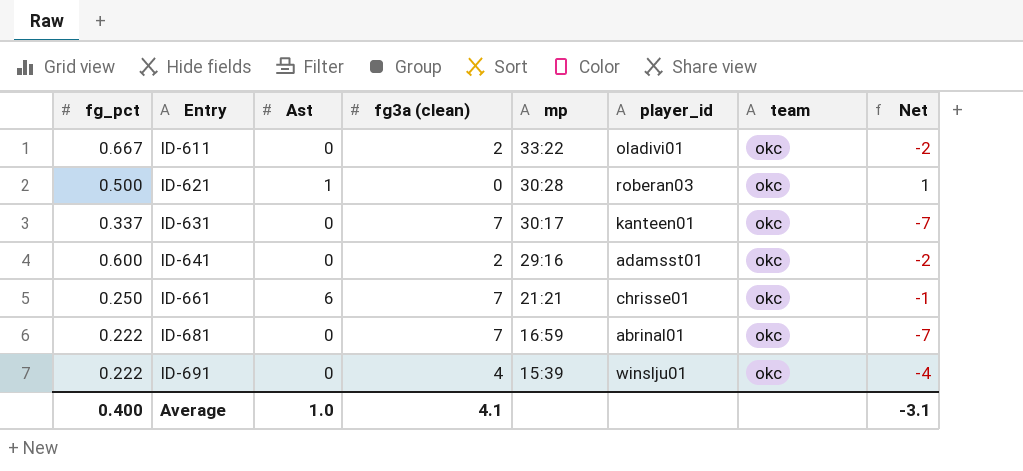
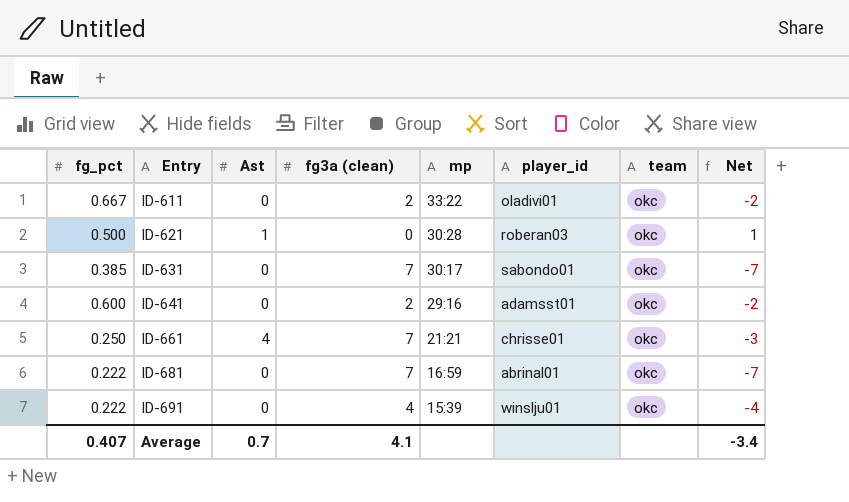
ID-631 | fg_pct: 0.337 -> 0.385
ID-631 | player_id: kanteen01 -> sabondo01
ID-661 | Ast: 6 -> 4
ID-661 | Net: -1 -> -3
Average | fg_pct: 0.400 -> 0.407
Average | Ast: 1.0 -> 0.7
Average | Net: -3.1 -> -3.4

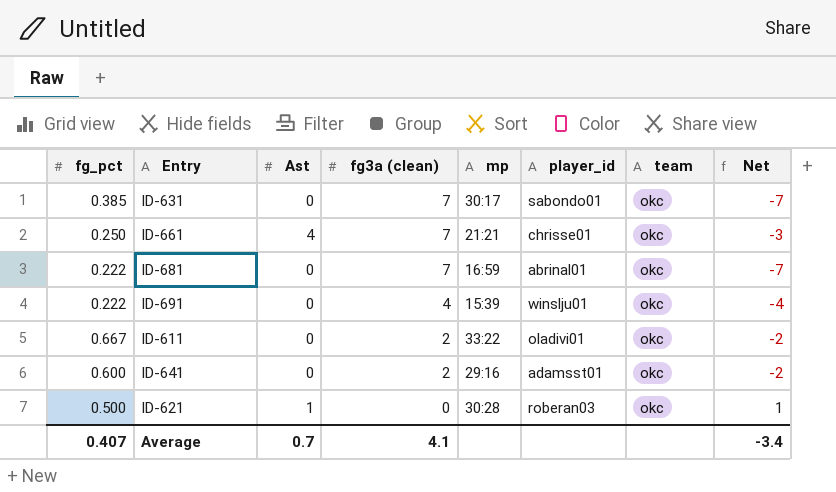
row order: Entry ascending -> fg3a (clean) descending

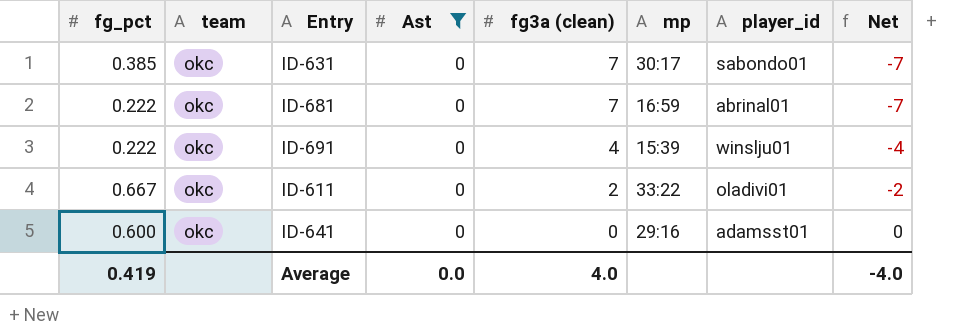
filter: none -> Ast = 0
column team | position: 7 -> 2
ID-641 | fg3a (clean): 2 -> 0
ID-641 | Net: -2 -> 0
Average | fg_pct: 0.407 -> 0.419
Average | Ast: 0.7 -> 0.0
Average | fg3a (clean): 4.1 -> 4.0
Average | Net: -3.4 -> -4.0

